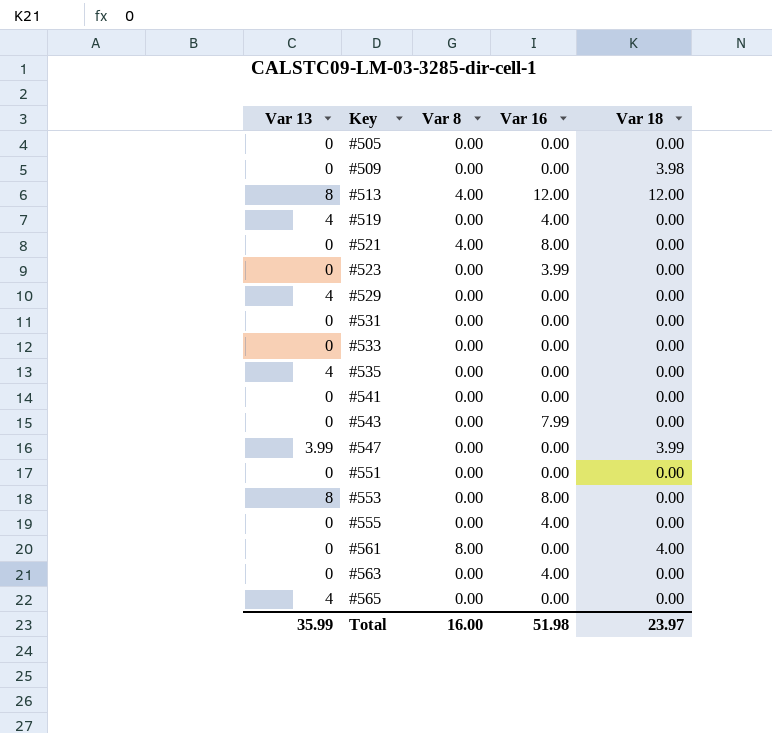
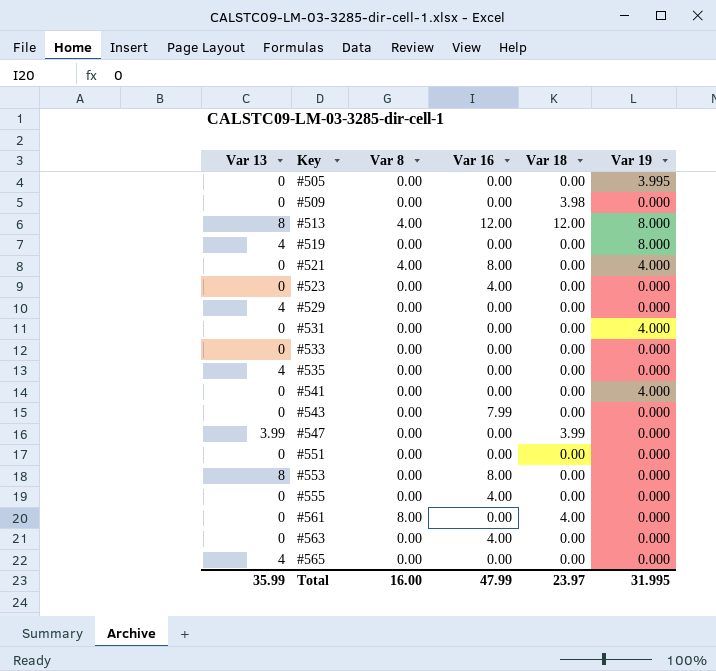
column Var 19 | position: none -> 6
#519 | Var 16: 4.00 -> 0.00
#523 | Var 16: 3.99 -> 4.00
Total | Var 16: 51.98 -> 47.99

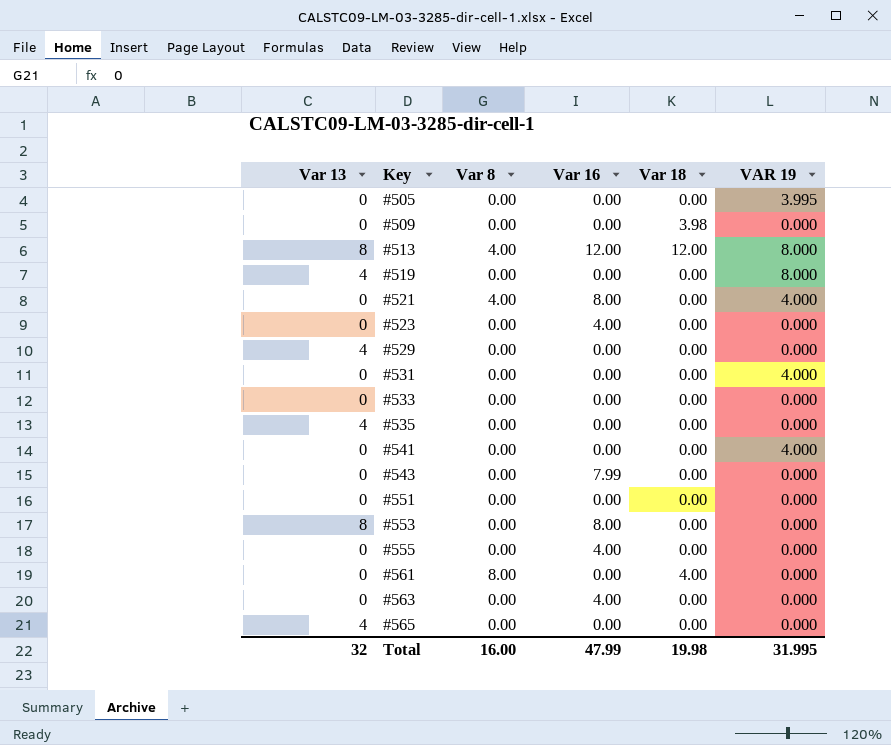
column name: Var 19 -> VAR 19
row #547: 3.99 | 0.00 | 0.00 | 3.99 | 0.000 -> none
Total | Var 13: 35.99 -> 32
Total | Var 18: 23.97 -> 19.98

